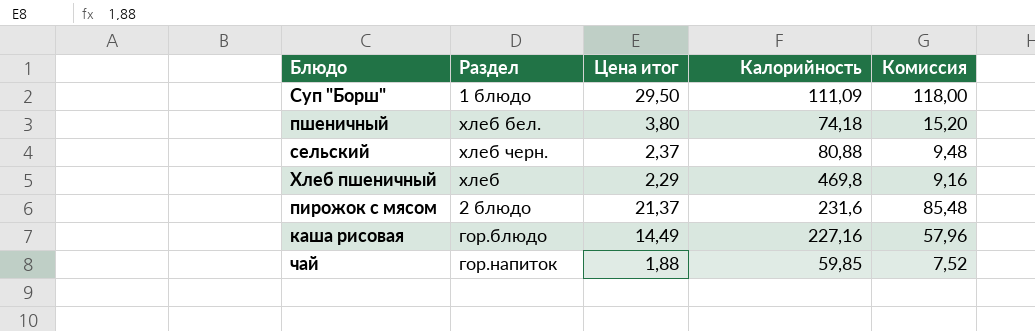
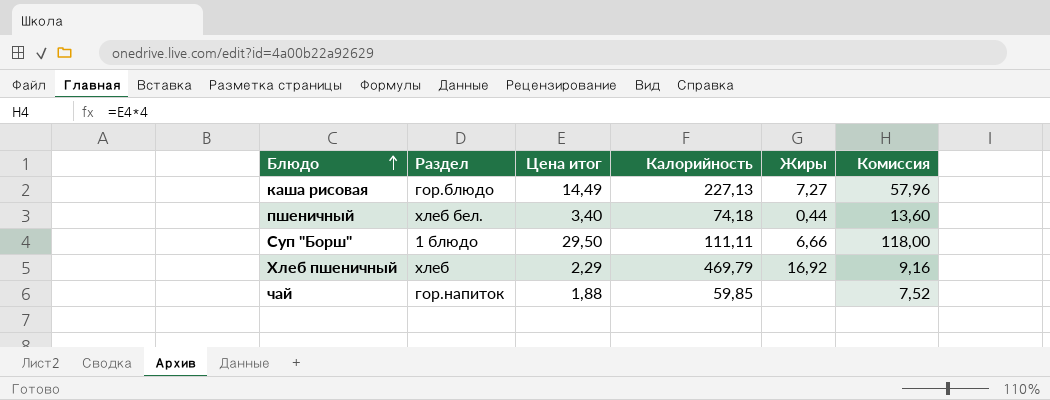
row order: none -> Блюдо ascending
column Жиры | position: none -> 5
row сельский: хлеб черн. | 2,37 | 80,88 | 9,48 -> none
row пирожок с мясом: 2 блюдо | 21,37 | 231,6 | 85,48 -> none
каша рисовая | Калорийность: 227,16 -> 227,13
пшеничный | Цена итог: 3,80 -> 3,40
пшеничный | Комиссия: 15,20 -> 13,60
Суп "Борш" | Калорийность: 111,09 -> 111,11
Хлеб пшеничный | Калорийность: 469,8 -> 469,79

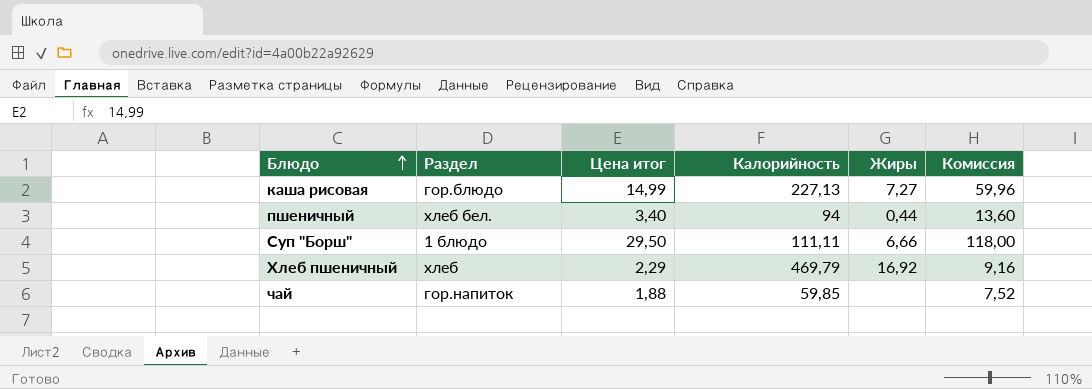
каша рисовая | Цена итог: 14,49 -> 14,99
каша рисовая | Комиссия: 57,96 -> 59,96
пшеничный | Калорийность: 74,18 -> 94

